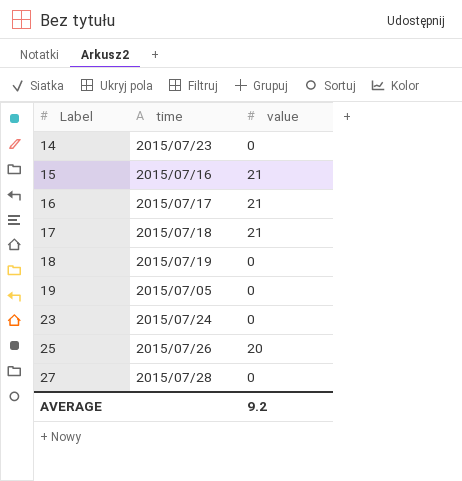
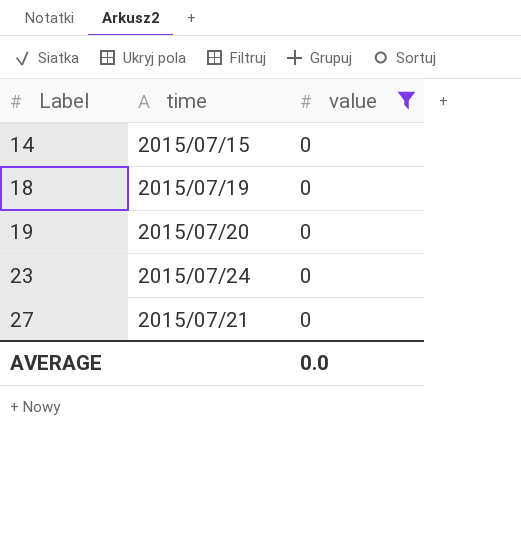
filter: none -> value = 0
14 | time: 2015/07/23 -> 2015/07/15
19 | time: 2015/07/05 -> 2015/07/20
27 | time: 2015/07/28 -> 2015/07/21
AVERAGE | value: 9.2 -> 0.0

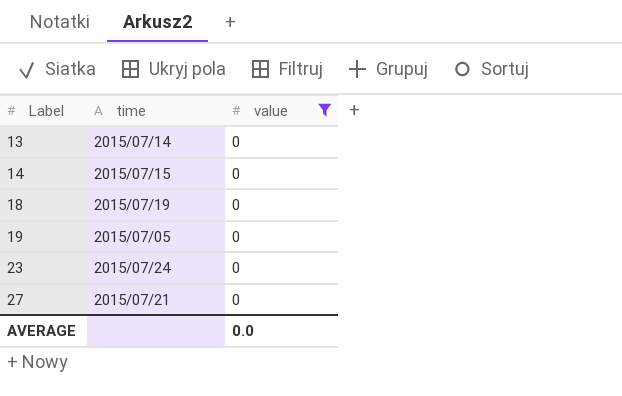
row 13: none -> 2015/07/14 | 0
19 | time: 2015/07/20 -> 2015/07/05

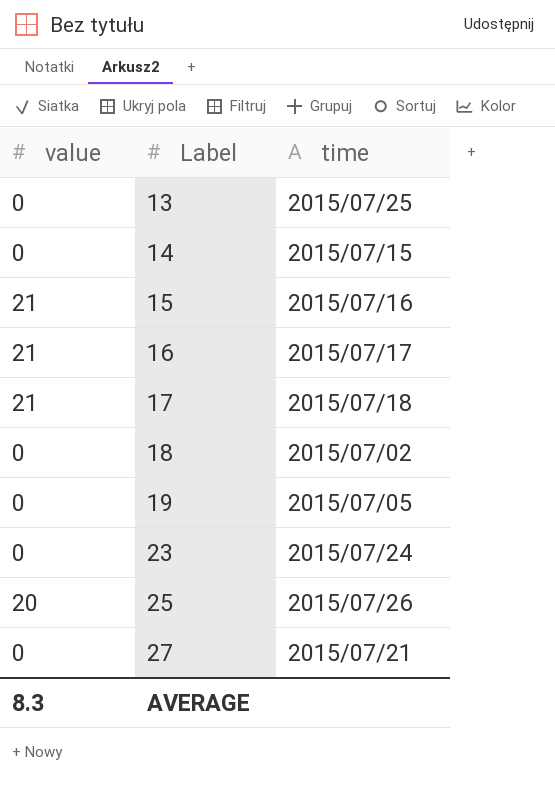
filter: value = 0 -> none
column value | position: 3 -> 1
13 | time: 2015/07/14 -> 2015/07/25
18 | time: 2015/07/19 -> 2015/07/02
AVERAGE | value: 0.0 -> 8.3

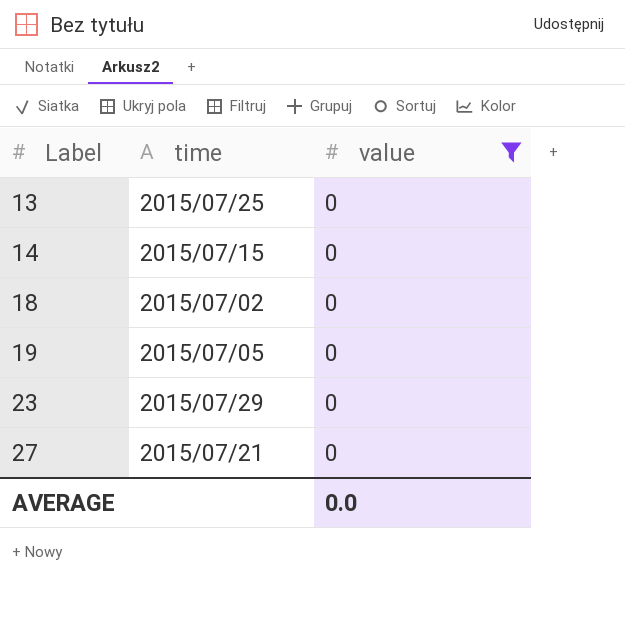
filter: none -> value = 0
column value | position: 1 -> 3
23 | time: 2015/07/24 -> 2015/07/29
AVERAGE | value: 8.3 -> 0.0

